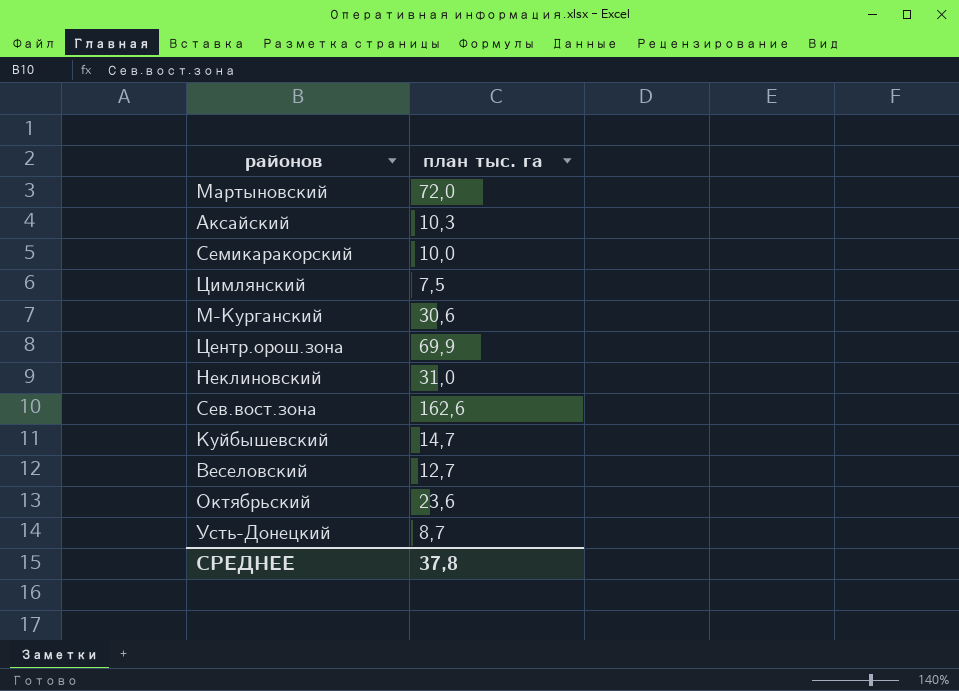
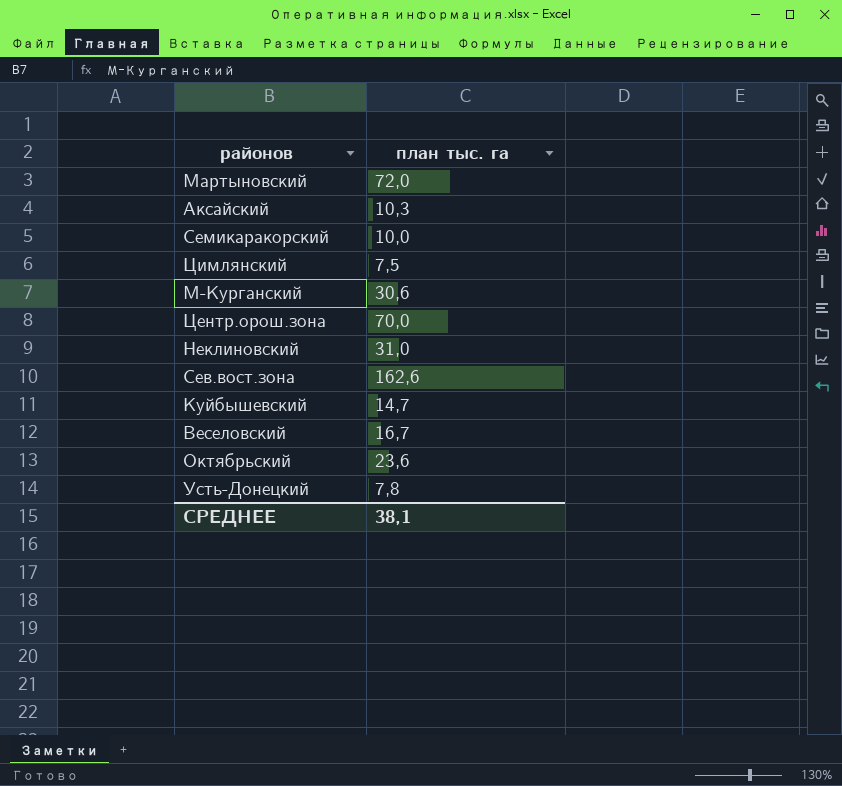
Центр.орош.зона | план тыс. га: 69,9 -> 70,0
Веселовский | план тыс. га: 12,7 -> 16,7
Усть-Донецкий | план тыс. га: 8,7 -> 7,8
СРЕДНЕЕ | план тыс. га: 37,8 -> 38,1

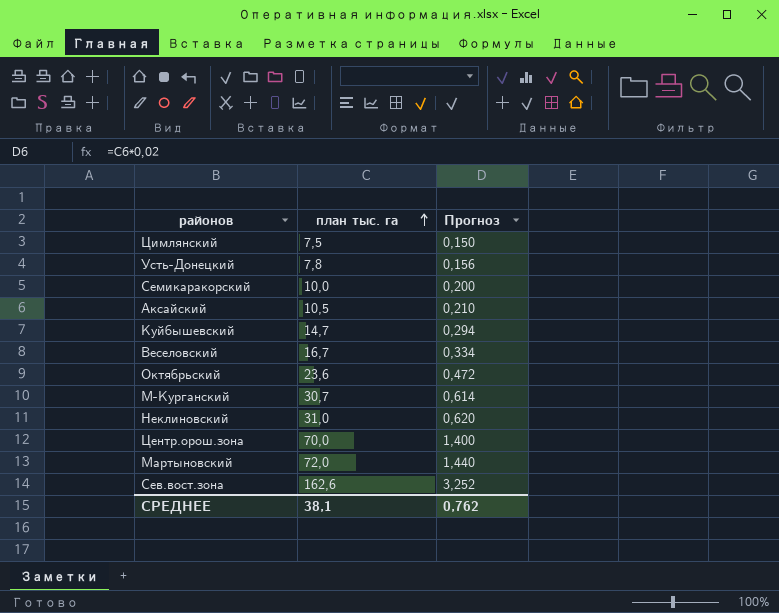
row order: none -> план тыс. га ascending
column Прогноз | formula: none -> [план тыс. га] * 0,02
Аксайский | план тыс. га: 10,3 -> 10,5
М-Курганский | план тыс. га: 30,6 -> 30,7

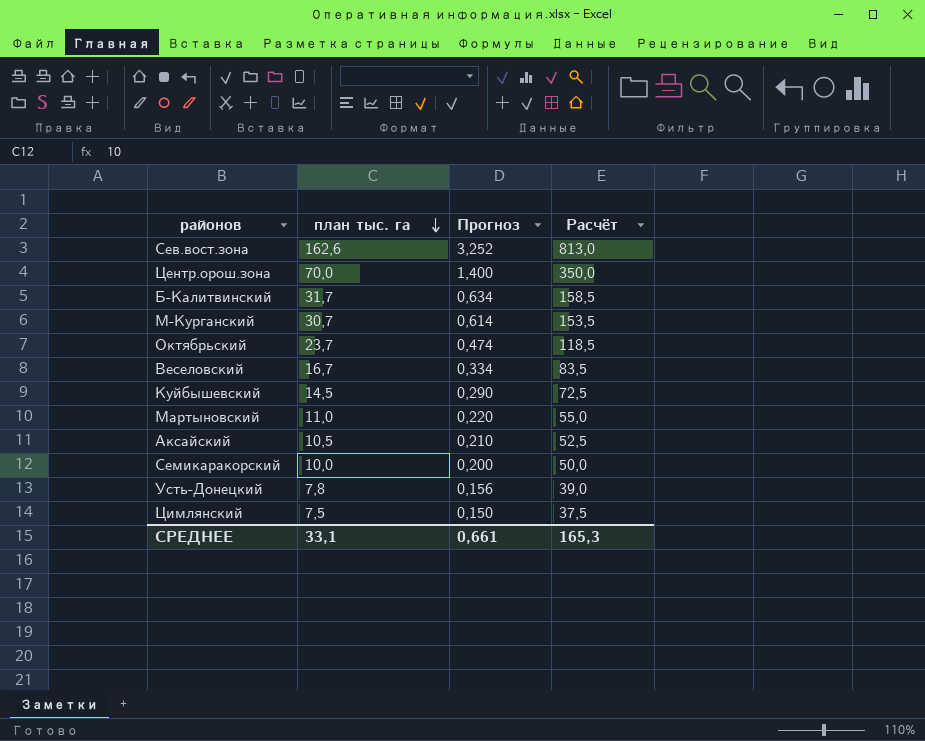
row order: план тыс. га ascending -> план тыс. га descending
column Расчёт | formula: none -> [план тыс. га] * 5
row Неклиновский: 31,0 | 0,620 -> none
row Б-Калитвинский: none -> 31,7 | 0,634 | 158,5
Октябрьский | план тыс. га: 23,6 -> 23,7
Октябрьский | Прогноз: 0,472 -> 0,474
Куйбышевский | план тыс. га: 14,7 -> 14,5
Куйбышевский | Прогноз: 0,294 -> 0,290
Мартыновский | план тыс. га: 72,0 -> 11,0
Мартыновский | Прогноз: 1,440 -> 0,220
СРЕДНЕЕ | план тыс. га: 38,1 -> 33,1
СРЕДНЕЕ | Прогноз: 0,762 -> 0,661

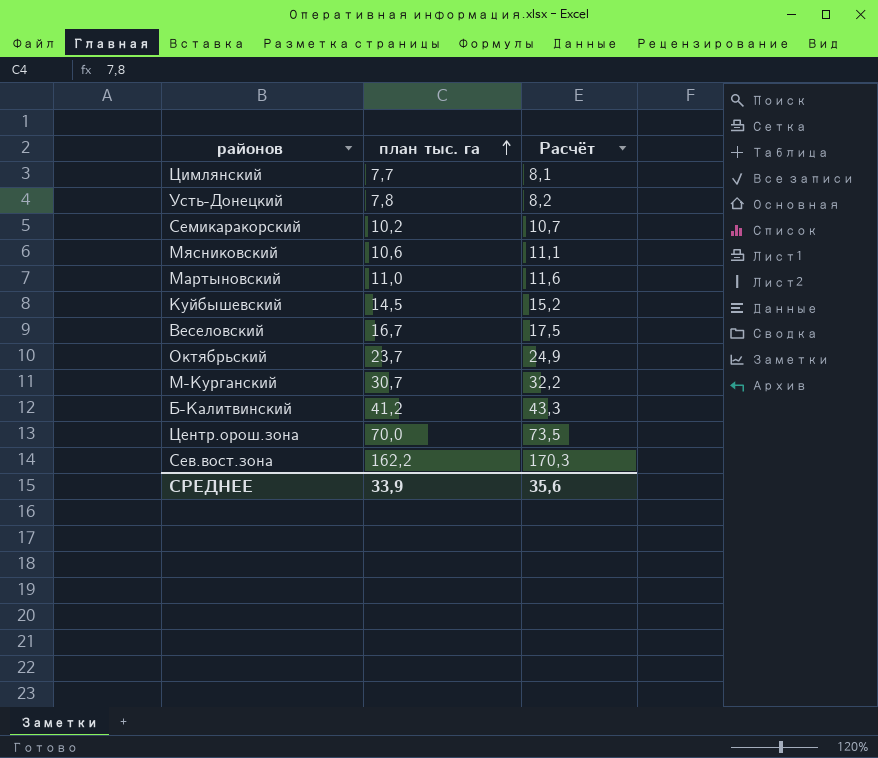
row order: план тыс. га descending -> план тыс. га ascending
column Прогноз | formula: [план тыс. га] * 0,02 -> none
column Расчёт | formula: [план тыс. га] * 5 -> [план тыс. га] * 1,05
row Аксайский: 10,5 | 0,210 | 52,5 -> none
Цимлянский | план тыс. га: 7,5 -> 7,7
Семикаракорский | план тыс. га: 10,0 -> 10,2
row Мясниковский: none -> 10,6 | 11,1
Б-Калитвинский | план тыс. га: 31,7 -> 41,2
Сев.вост.зона | план тыс. га: 162,6 -> 162,2
СРЕДНЕЕ | план тыс. га: 33,1 -> 33,9
СРЕДНЕЕ | Расчёт: 165,3 -> 35,6

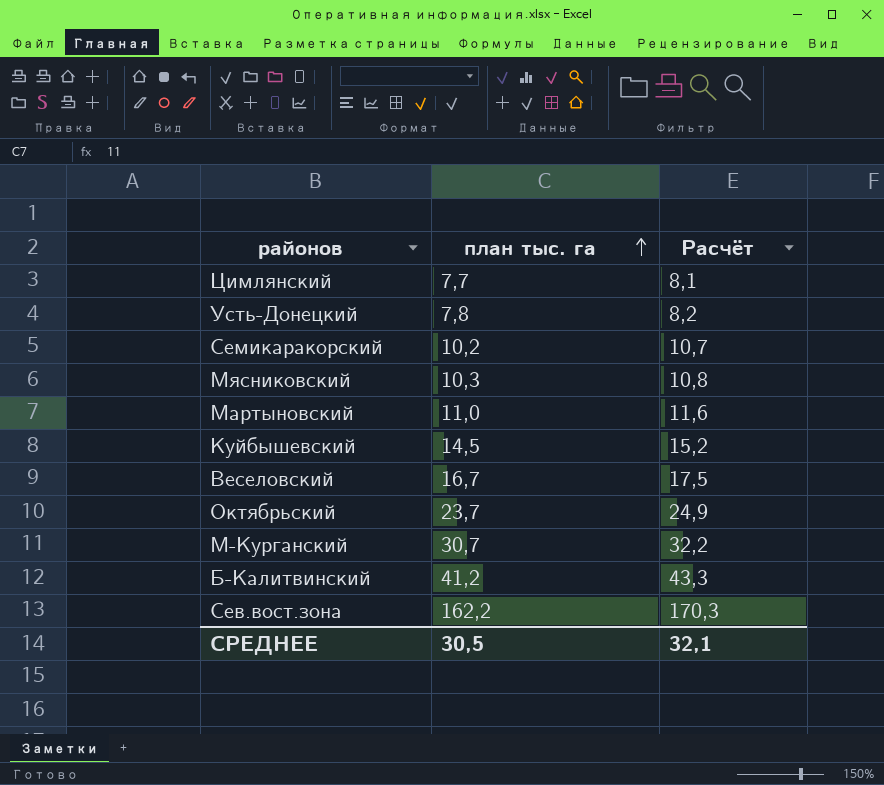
row Центр.орош.зона: 70,0 | 73,5 -> none
Мясниковский | план тыс. га: 10,6 -> 10,3
Мясниковский | Расчёт: 11,1 -> 10,8
СРЕДНЕЕ | план тыс. га: 33,9 -> 30,5
СРЕДНЕЕ | Расчёт: 35,6 -> 32,1

